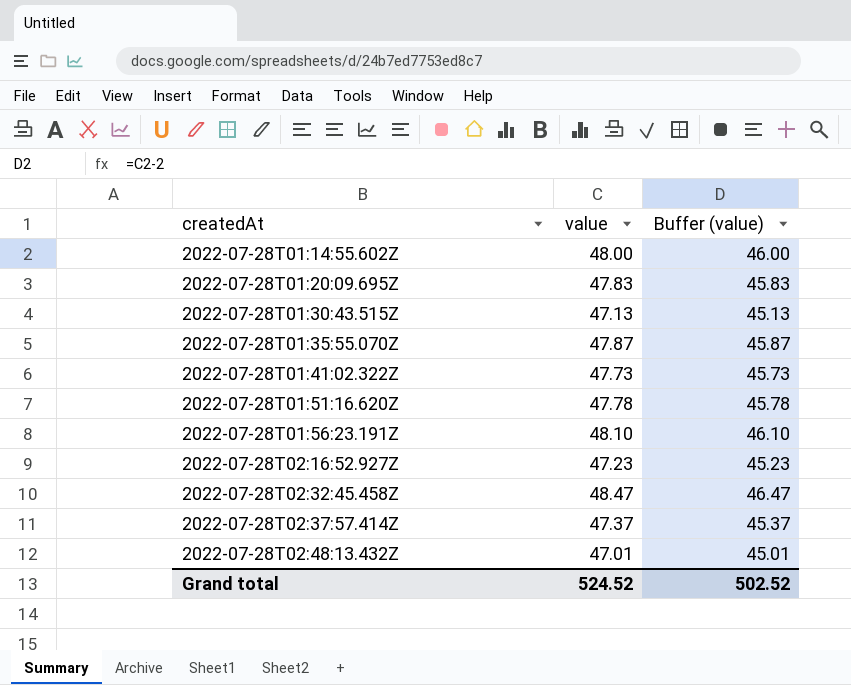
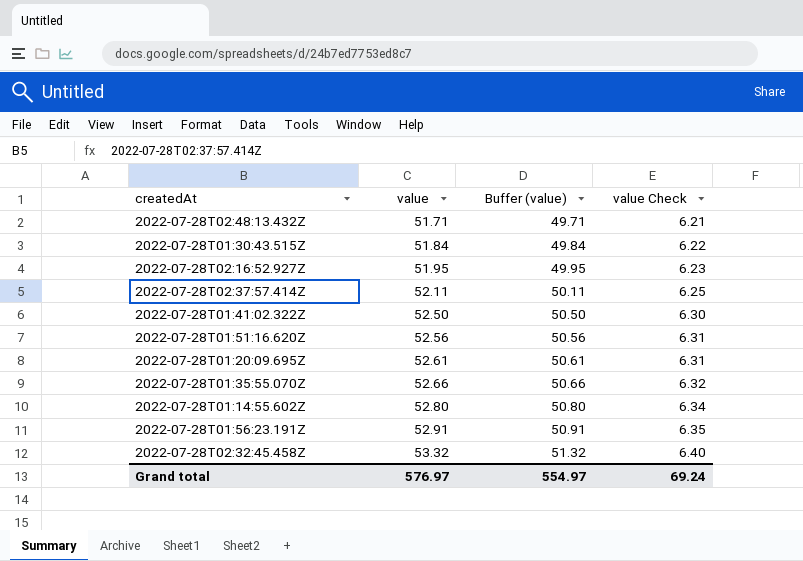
row order: createdAt ascending -> value ascending
column value Check | formula: none -> [value] * 0.12
2022-07-28T02:48:13.432Z | value: 47.01 -> 51.71
2022-07-28T02:48:13.432Z | Buffer (value): 45.01 -> 49.71
2022-07-28T01:30:43.515Z | value: 47.13 -> 51.84
2022-07-28T01:30:43.515Z | Buffer (value): 45.13 -> 49.84
2022-07-28T02:16:52.927Z | value: 47.23 -> 51.95
2022-07-28T02:16:52.927Z | Buffer (value): 45.23 -> 49.95
2022-07-28T02:37:57.414Z | value: 47.37 -> 52.11
2022-07-28T02:37:57.414Z | Buffer (value): 45.37 -> 50.11
2022-07-28T01:41:02.322Z | value: 47.73 -> 52.50
2022-07-28T01:41:02.322Z | Buffer (value): 45.73 -> 50.50
2022-07-28T01:51:16.620Z | value: 47.78 -> 52.56
2022-07-28T01:51:16.620Z | Buffer (value): 45.78 -> 50.56
2022-07-28T01:20:09.695Z | value: 47.83 -> 52.61
2022-07-28T01:20:09.695Z | Buffer (value): 45.83 -> 50.61
2022-07-28T01:35:55.070Z | value: 47.87 -> 52.66
2022-07-28T01:35:55.070Z | Buffer (value): 45.87 -> 50.66
2022-07-28T01:14:55.602Z | value: 48.00 -> 52.80
2022-07-28T01:14:55.602Z | Buffer (value): 46.00 -> 50.80
2022-07-28T01:56:23.191Z | value: 48.10 -> 52.91
2022-07-28T01:56:23.191Z | Buffer (value): 46.10 -> 50.91
2022-07-28T02:32:45.458Z | value: 48.47 -> 53.32
2022-07-28T02:32:45.458Z | Buffer (value): 46.47 -> 51.32
Grand total | value: 524.52 -> 576.97
Grand total | Buffer (value): 502.52 -> 554.97

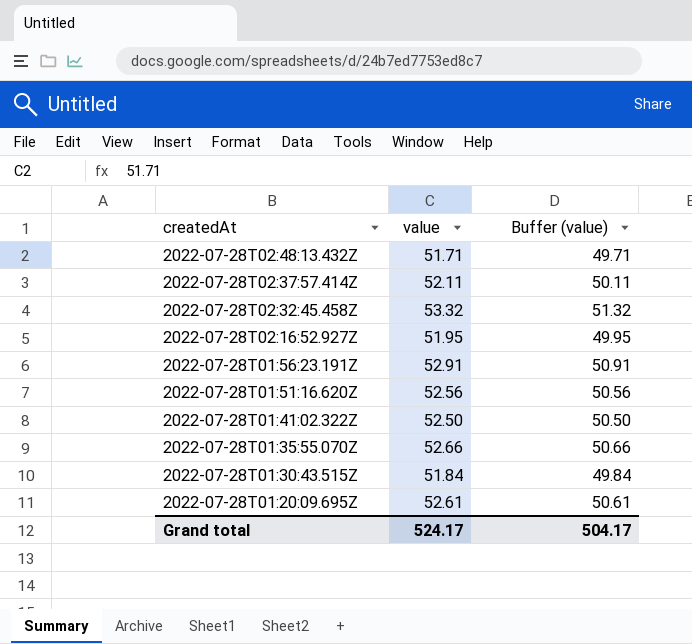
row order: value ascending -> createdAt descending
column value Check | formula: [value] * 0.12 -> none
row 2022-07-28T01:14:55.602Z: 52.80 | 50.80 | 6.34 -> none
Grand total | value: 576.97 -> 524.17
Grand total | Buffer (value): 554.97 -> 504.17

